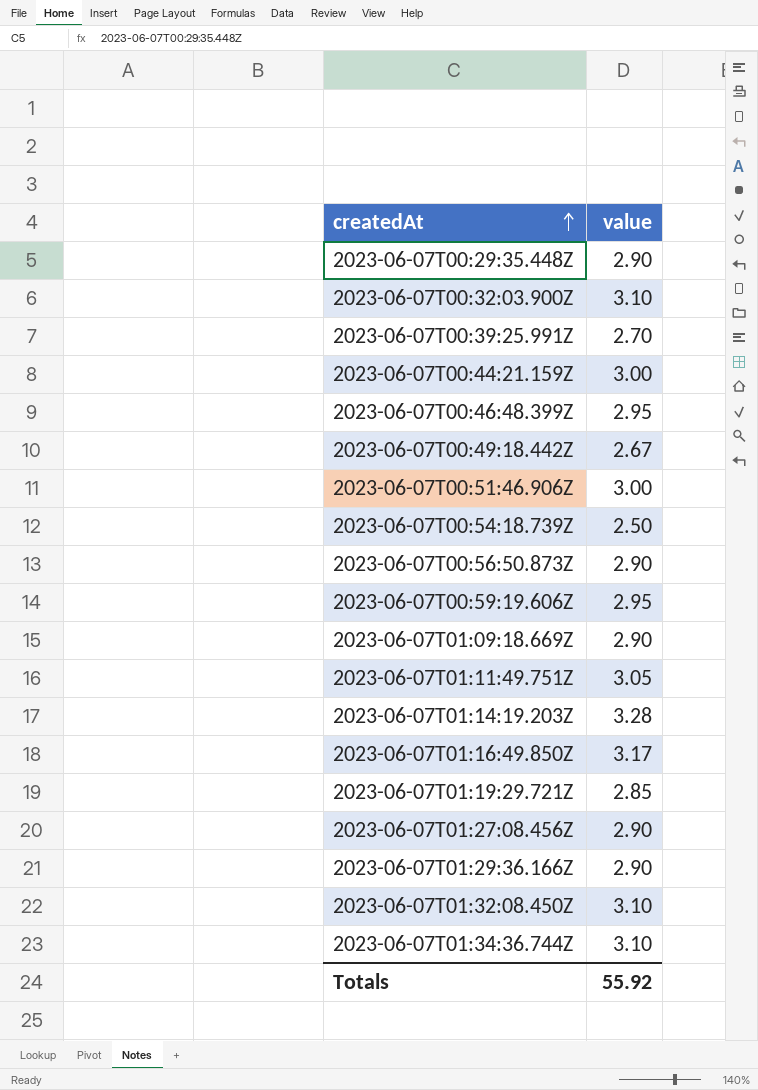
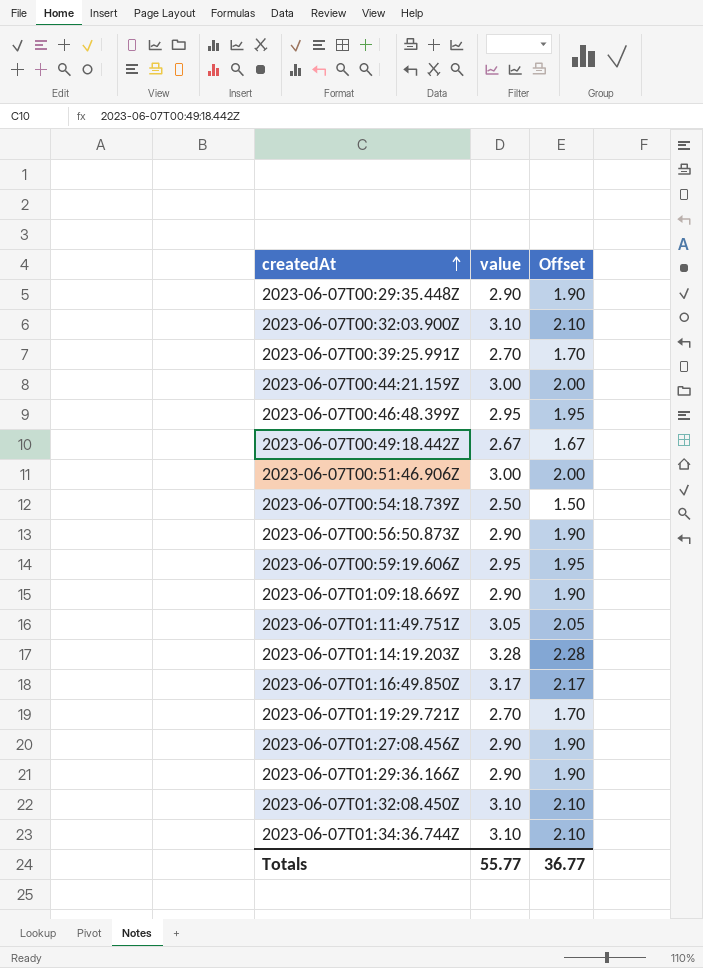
column Offset | formula: none -> [value] - 1
2023-06-07T01:19:29.721Z | value: 2.85 -> 2.70
Totals | value: 55.92 -> 55.77

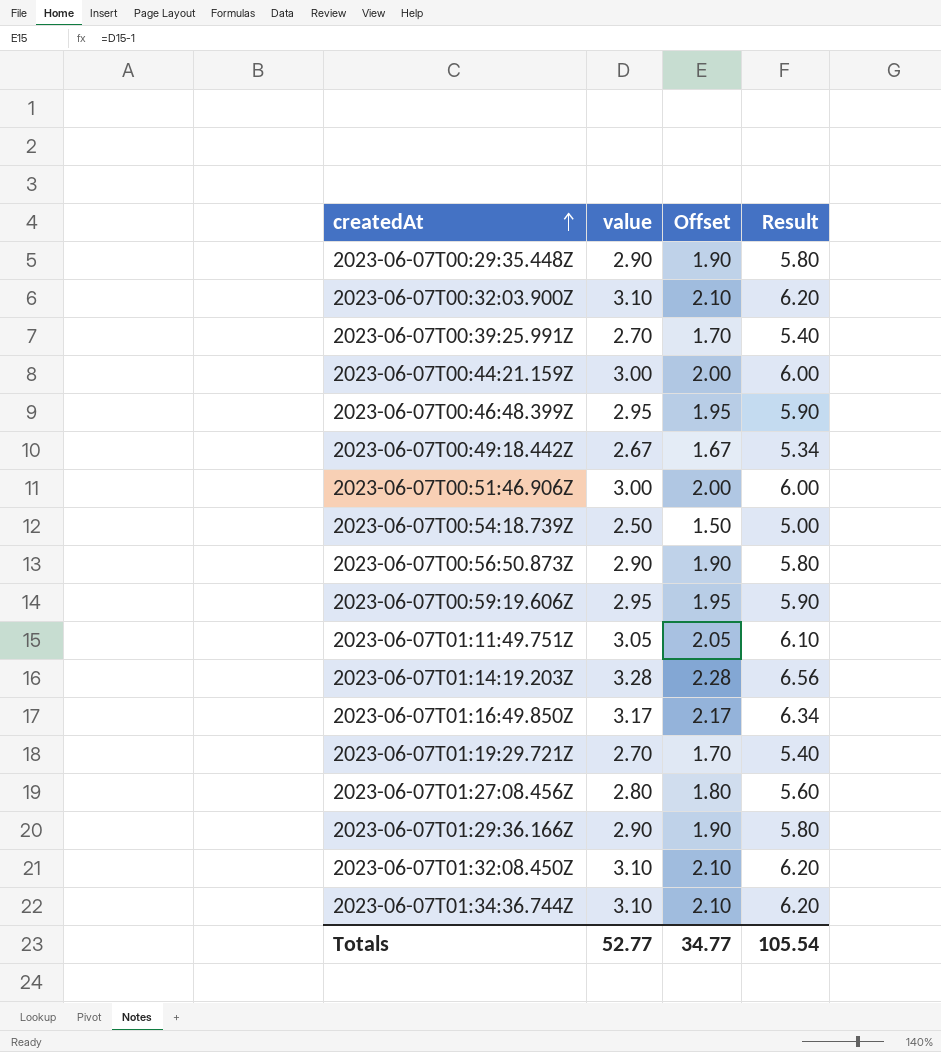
column Result | formula: none -> [value] * 2
row 2023-06-07T01:09:18.669Z: 2.90 | 1.90 -> none
2023-06-07T01:27:08.456Z | value: 2.90 -> 2.80
2023-06-07T01:27:08.456Z | Offset: 1.90 -> 1.80
Totals | value: 55.77 -> 52.77
Totals | Offset: 36.77 -> 34.77

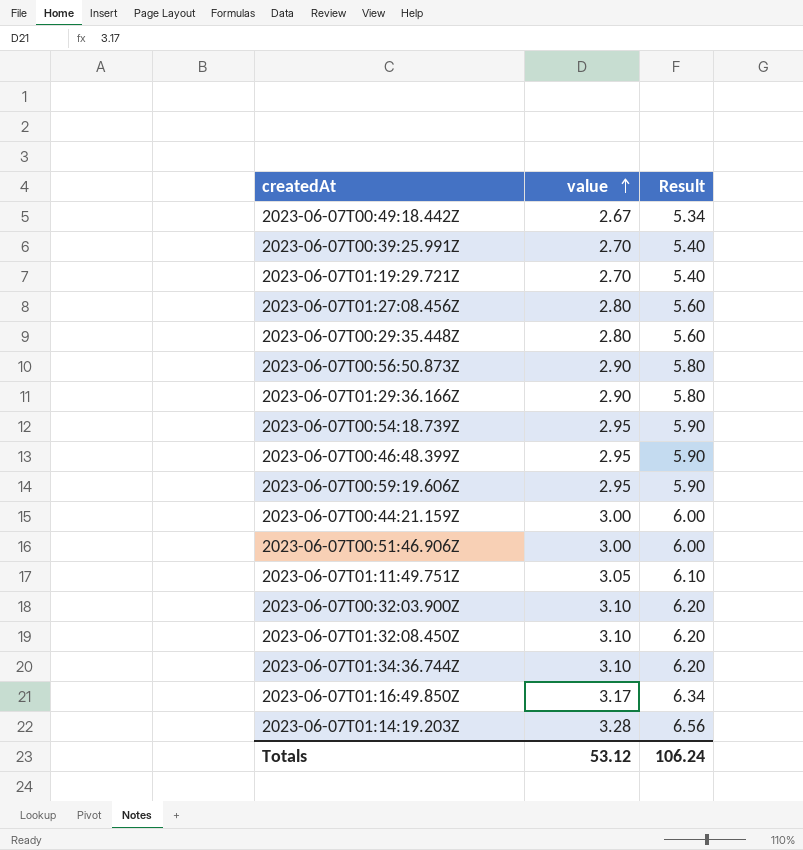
row order: createdAt ascending -> value ascending
column Offset | formula: [value] - 1 -> none
2023-06-07T00:29:35.448Z | value: 2.90 -> 2.80
2023-06-07T00:29:35.448Z | Result: 5.80 -> 5.60
2023-06-07T00:54:18.739Z | value: 2.50 -> 2.95
2023-06-07T00:54:18.739Z | Result: 5.00 -> 5.90
Totals | value: 52.77 -> 53.12
Totals | Result: 105.54 -> 106.24

